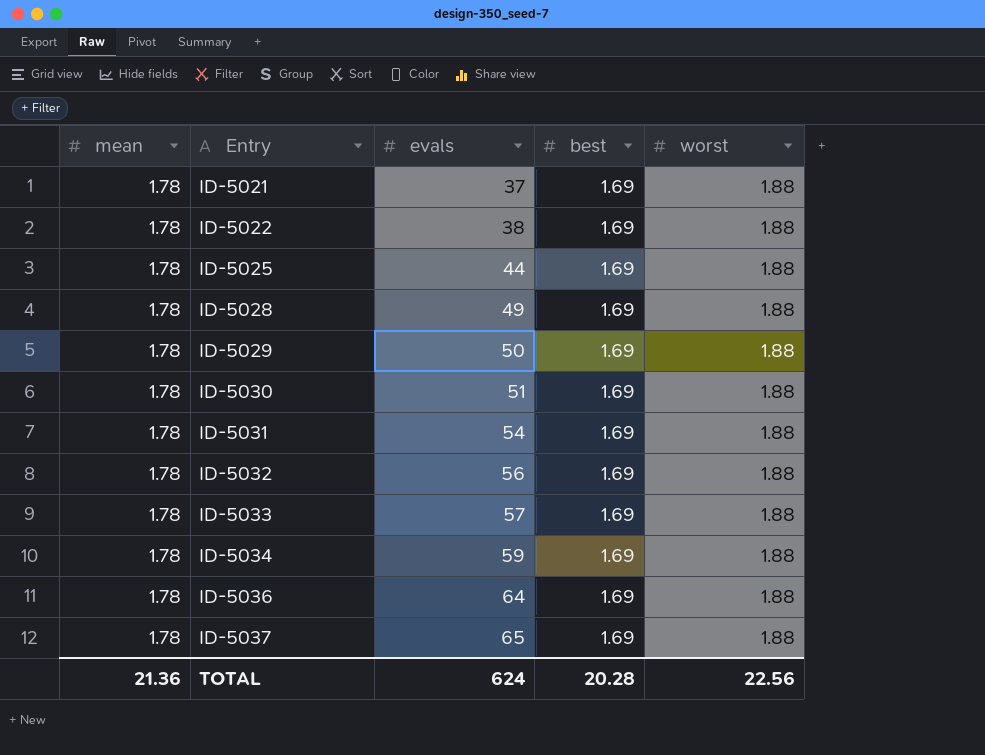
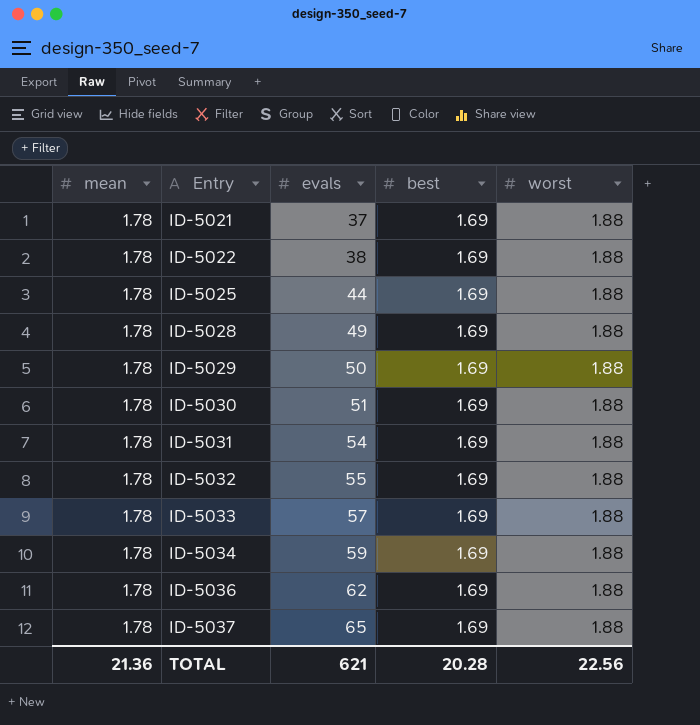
ID-5032 | evals: 56 -> 55
ID-5036 | evals: 64 -> 62
TOTAL | evals: 624 -> 621

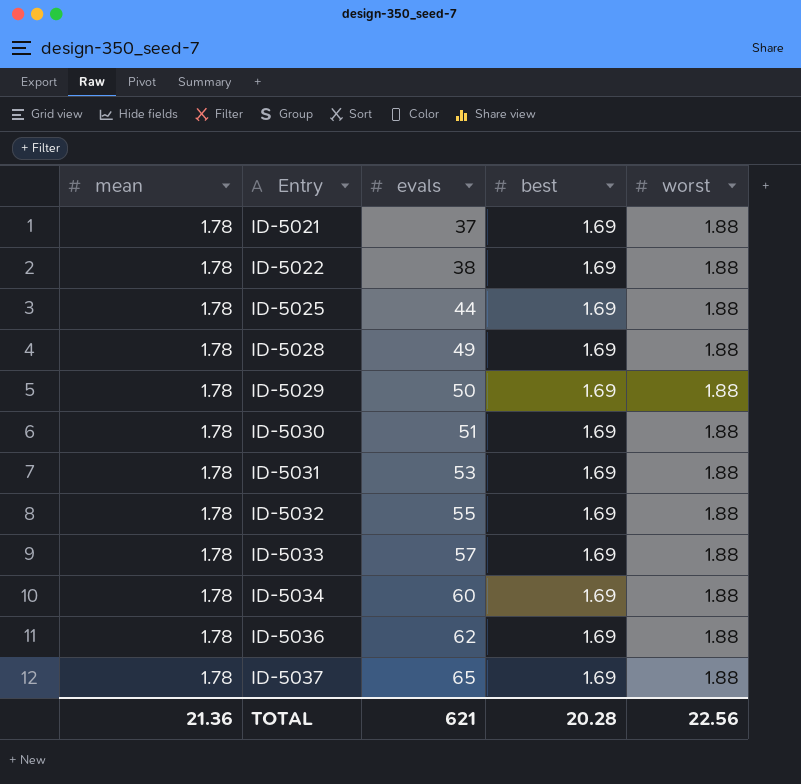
ID-5031 | evals: 54 -> 53
ID-5034 | evals: 59 -> 60

